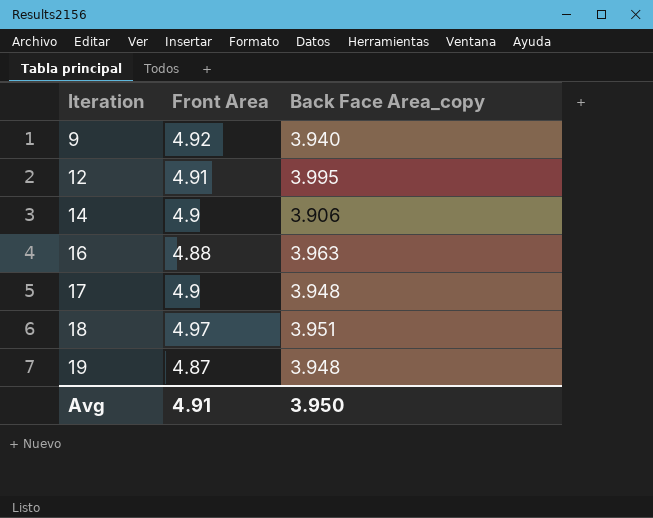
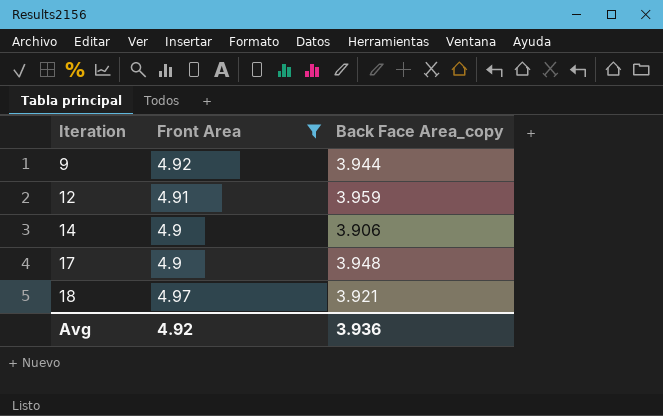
filter: none -> Front Area >= 4.9
9 | Back Face Area_copy: 3.940 -> 3.944
12 | Back Face Area_copy: 3.995 -> 3.959
18 | Back Face Area_copy: 3.951 -> 3.921
Avg | Front Area: 4.91 -> 4.92
Avg | Back Face Area_copy: 3.950 -> 3.936

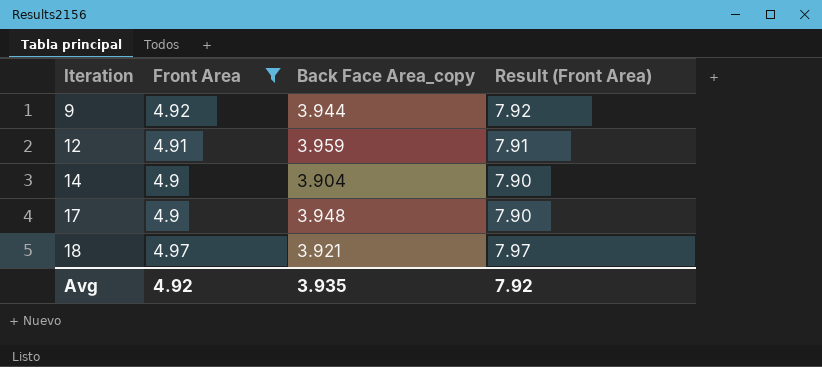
column Result (Front Area) | formula: none -> [Front Area] + 3
14 | Back Face Area_copy: 3.906 -> 3.904
Avg | Back Face Area_copy: 3.936 -> 3.935

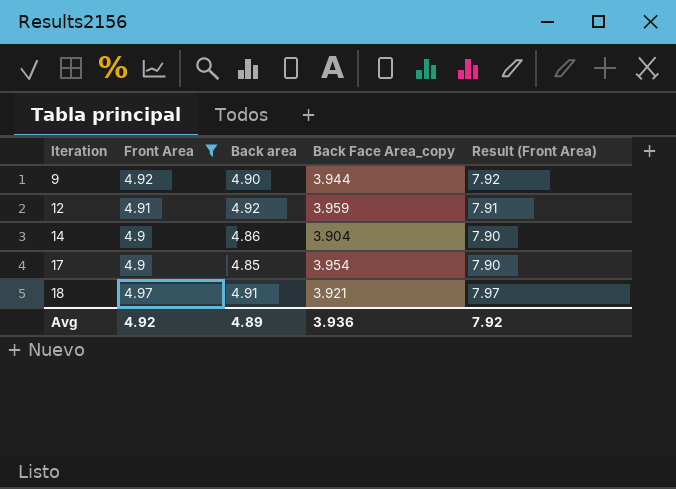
column Back area | position: none -> 3
17 | Back Face Area_copy: 3.948 -> 3.954
Avg | Back Face Area_copy: 3.935 -> 3.936

